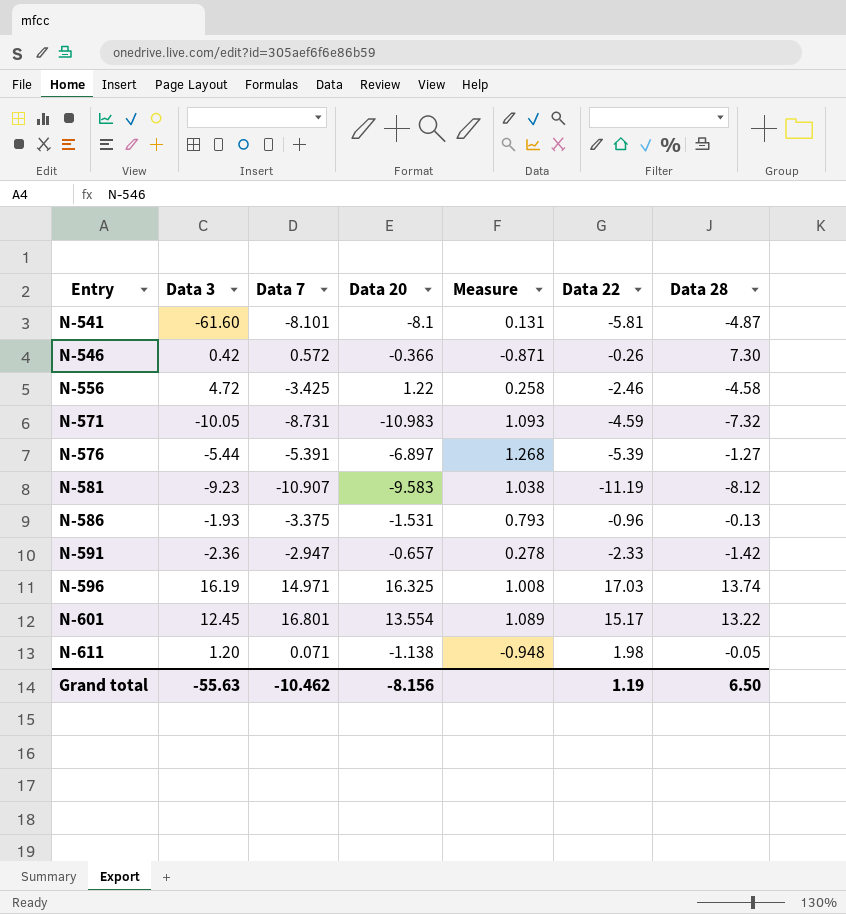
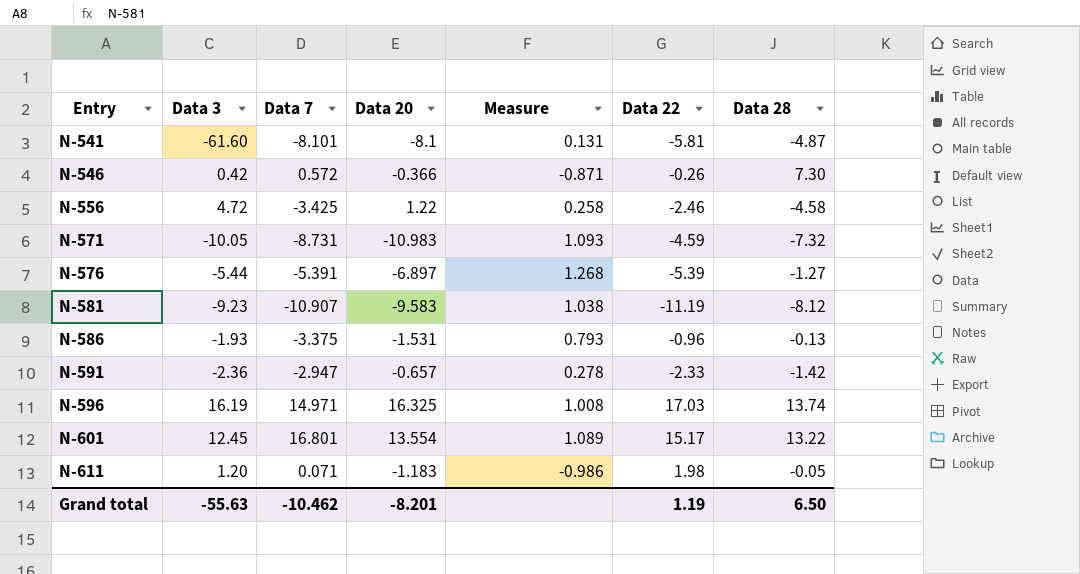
N-611 | Data 20: -1.138 -> -1.183
N-611 | Measure: -0.948 -> -0.986
Grand total | Data 20: -8.156 -> -8.201

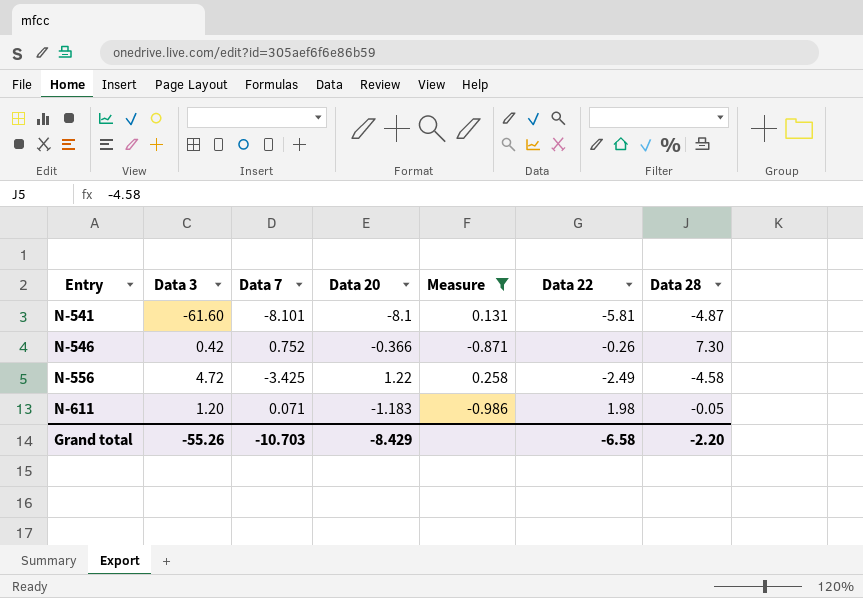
filter: none -> Measure <= 0.258
N-546 | Data 7: 0.572 -> 0.752
N-556 | Data 22: -2.46 -> -2.49
Grand total | Data 3: -55.63 -> -55.26
Grand total | Data 7: -10.462 -> -10.703
Grand total | Data 20: -8.201 -> -8.429
Grand total | Data 22: 1.19 -> -6.58
Grand total | Data 28: 6.50 -> -2.20

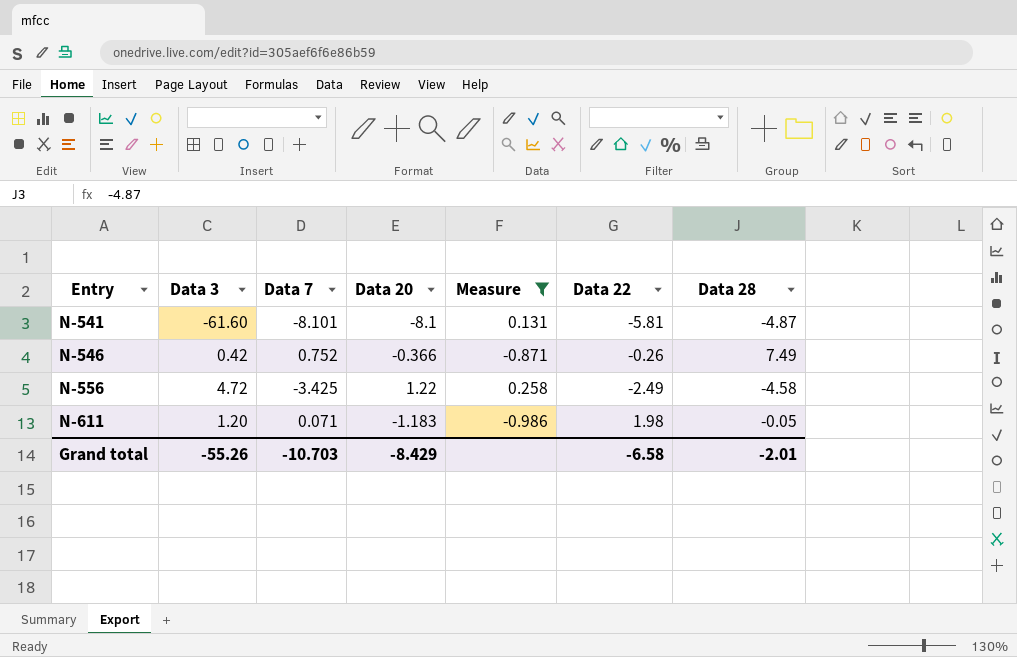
N-546 | Data 28: 7.30 -> 7.49
Grand total | Data 28: -2.20 -> -2.01

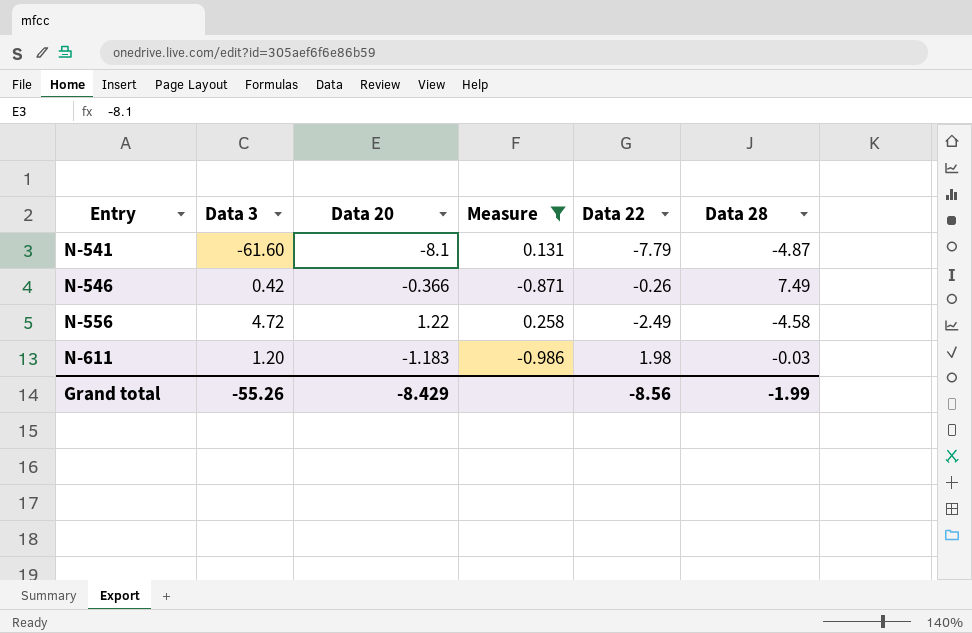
column Data 7 | position: 3 -> none
N-541 | Data 22: -5.81 -> -7.79
N-611 | Data 28: -0.05 -> -0.03
Grand total | Data 22: -6.58 -> -8.56
Grand total | Data 28: -2.01 -> -1.99

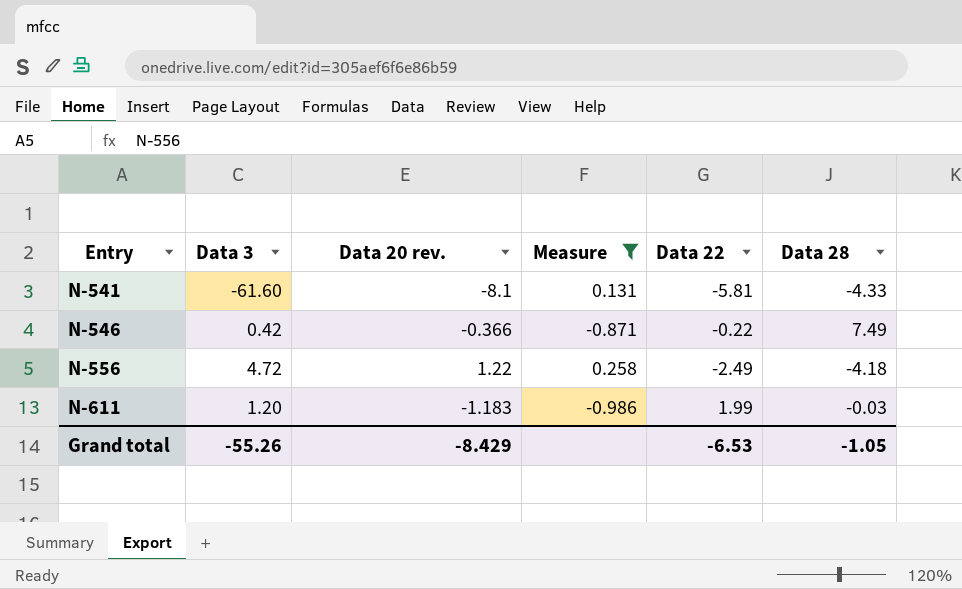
column name: Data 20 -> Data 20 rev.
N-541 | Data 22: -7.79 -> -5.81
N-541 | Data 28: -4.87 -> -4.33
N-546 | Data 22: -0.26 -> -0.22
N-556 | Data 28: -4.58 -> -4.18
N-611 | Data 22: 1.98 -> 1.99
Grand total | Data 22: -8.56 -> -6.53
Grand total | Data 28: -1.99 -> -1.05

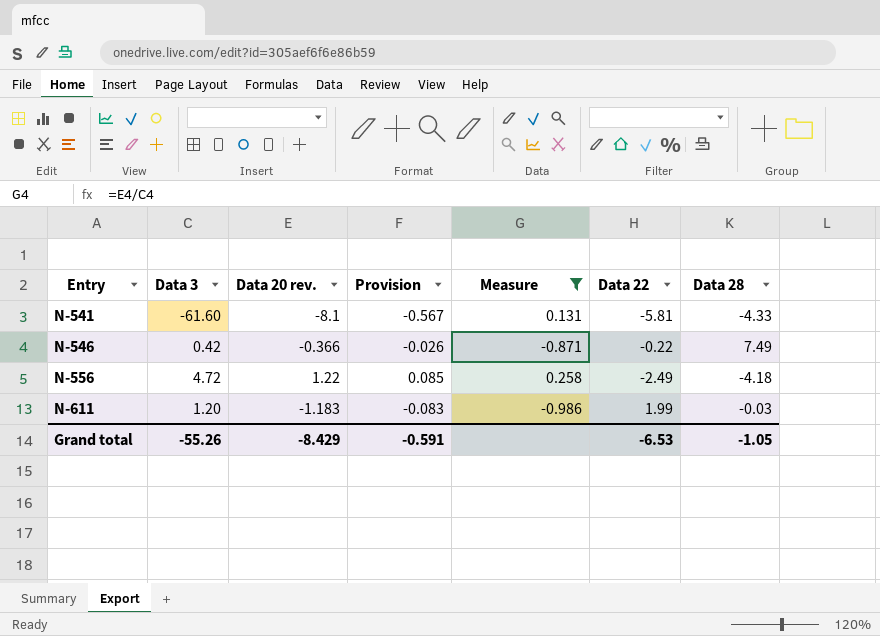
column Provision | formula: none -> [Data 20 rev.] * 0.07

